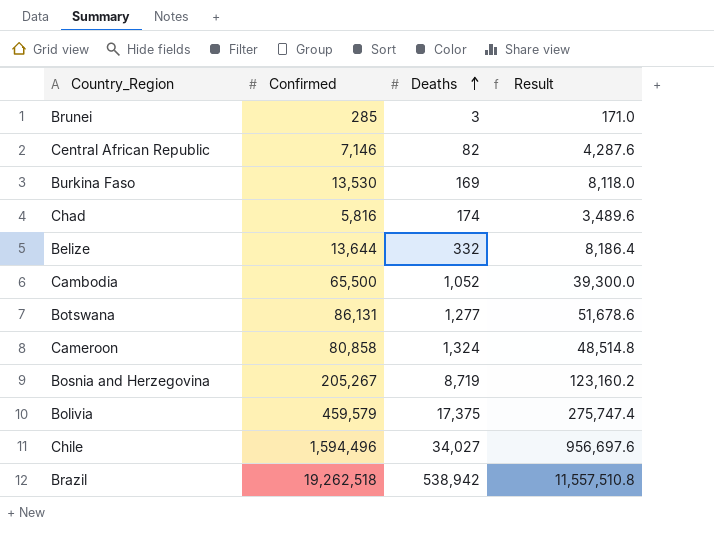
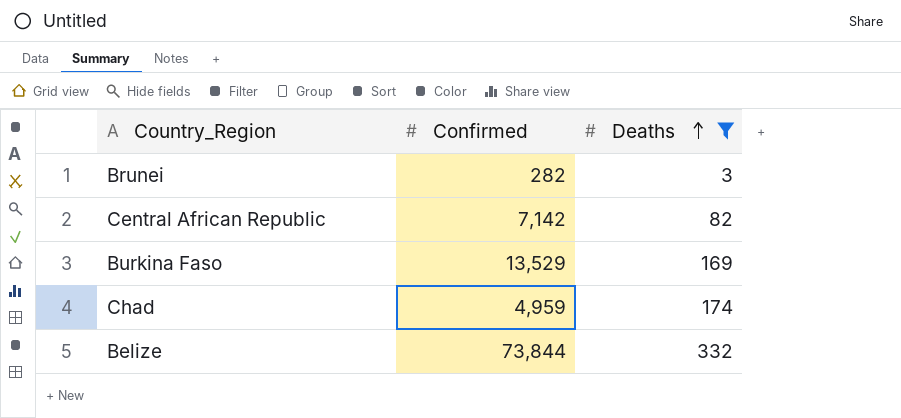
filter: none -> Deaths <= 332
column Result | formula: [Confirmed] * 0.6 -> none
Brunei | Confirmed: 285 -> 282
Central African Republic | Confirmed: 7,146 -> 7,142
Burkina Faso | Confirmed: 13,530 -> 13,529
Chad | Confirmed: 5,816 -> 4,959
Belize | Confirmed: 13,644 -> 73,844

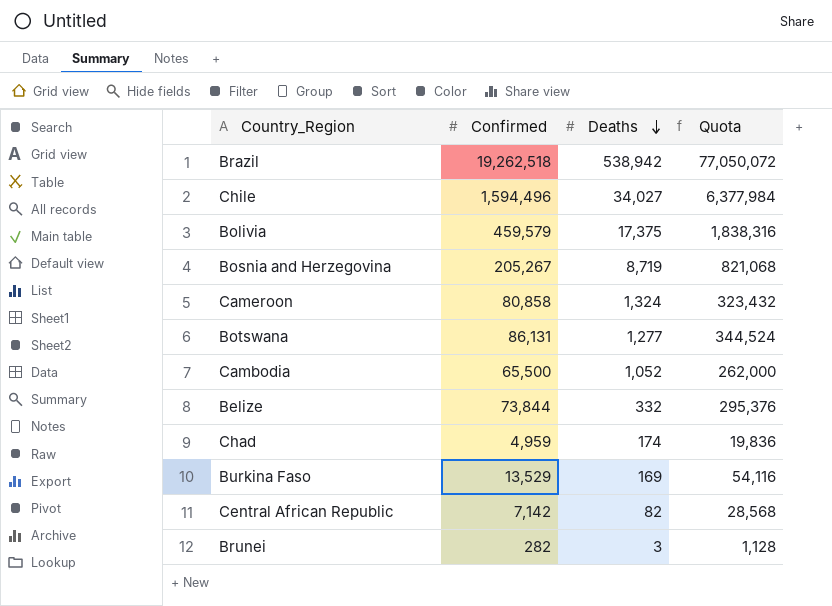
filter: Deaths <= 332 -> none
row order: Deaths ascending -> Deaths descending
column Quota | formula: none -> [Confirmed] * 4

